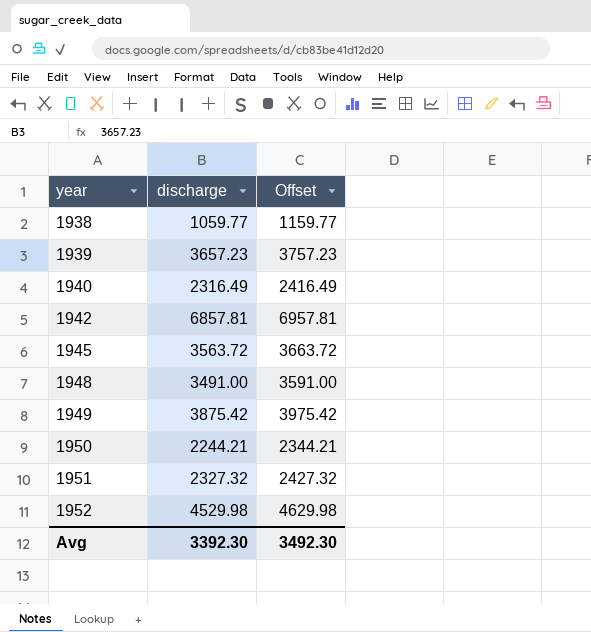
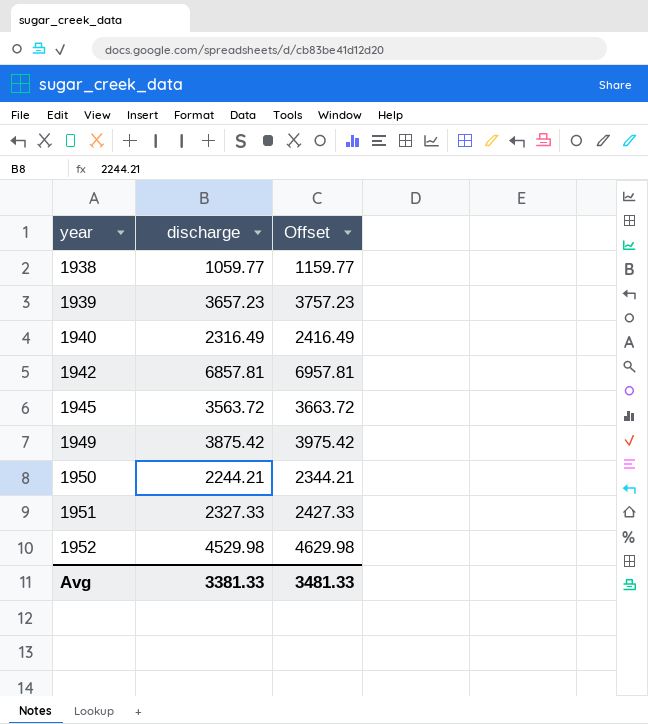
row 1948: 3491.00 | 3591.00 -> none
1951 | discharge: 2327.32 -> 2327.33
1951 | Offset: 2427.32 -> 2427.33
Avg | discharge: 3392.30 -> 3381.33
Avg | Offset: 3492.30 -> 3481.33

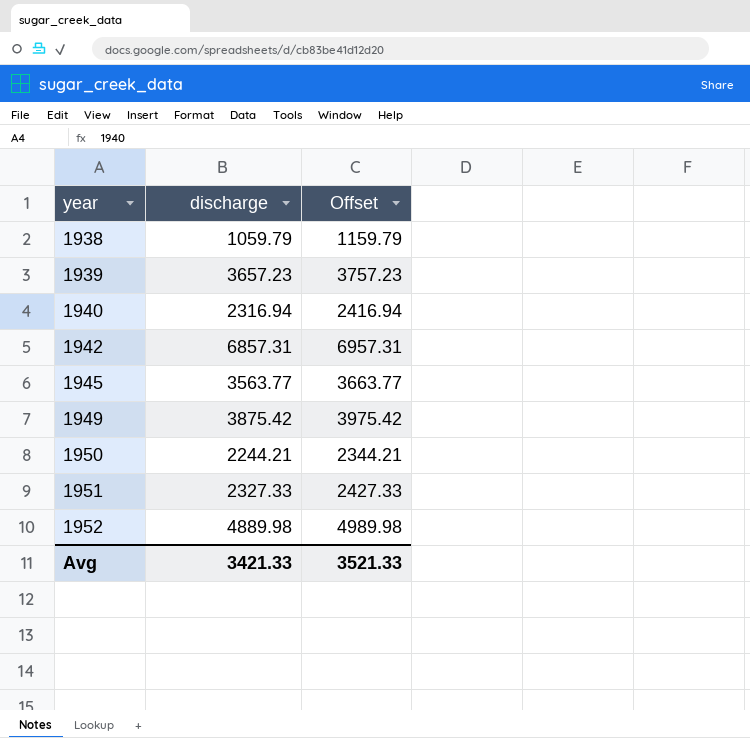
1938 | discharge: 1059.77 -> 1059.79
1938 | Offset: 1159.77 -> 1159.79
1940 | discharge: 2316.49 -> 2316.94
1940 | Offset: 2416.49 -> 2416.94
1942 | discharge: 6857.81 -> 6857.31
1942 | Offset: 6957.81 -> 6957.31
1945 | discharge: 3563.72 -> 3563.77
1945 | Offset: 3663.72 -> 3663.77
1952 | discharge: 4529.98 -> 4889.98
1952 | Offset: 4629.98 -> 4989.98
Avg | discharge: 3381.33 -> 3421.33
Avg | Offset: 3481.33 -> 3521.33

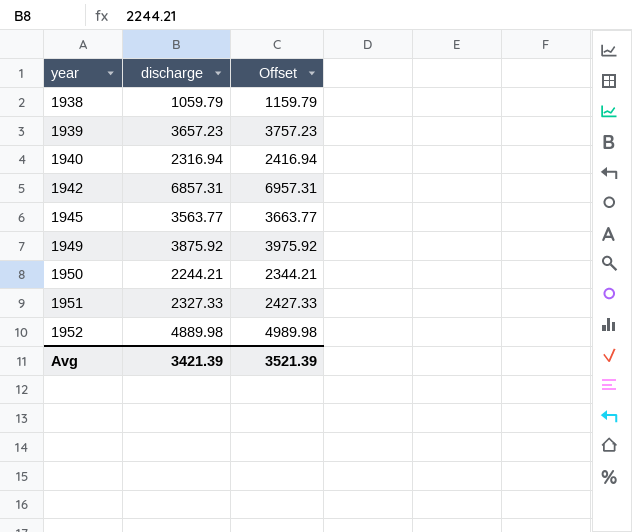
1949 | discharge: 3875.42 -> 3875.92
1949 | Offset: 3975.42 -> 3975.92
Avg | discharge: 3421.33 -> 3421.39
Avg | Offset: 3521.33 -> 3521.39

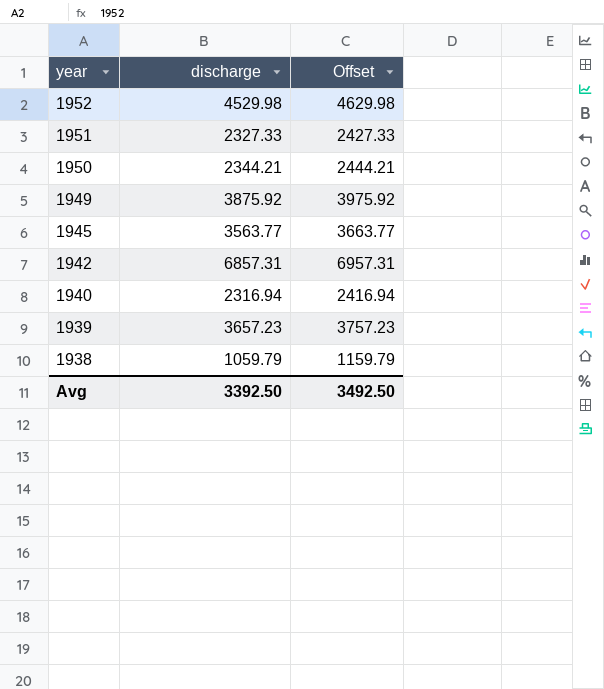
row order: year ascending -> year descending
1952 | discharge: 4889.98 -> 4529.98
1952 | Offset: 4989.98 -> 4629.98
1950 | discharge: 2244.21 -> 2344.21
1950 | Offset: 2344.21 -> 2444.21
Avg | discharge: 3421.39 -> 3392.50
Avg | Offset: 3521.39 -> 3492.50

